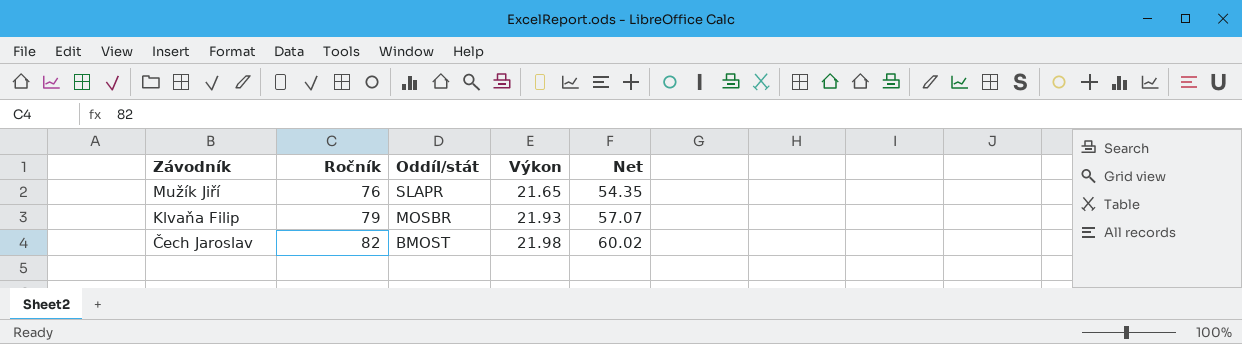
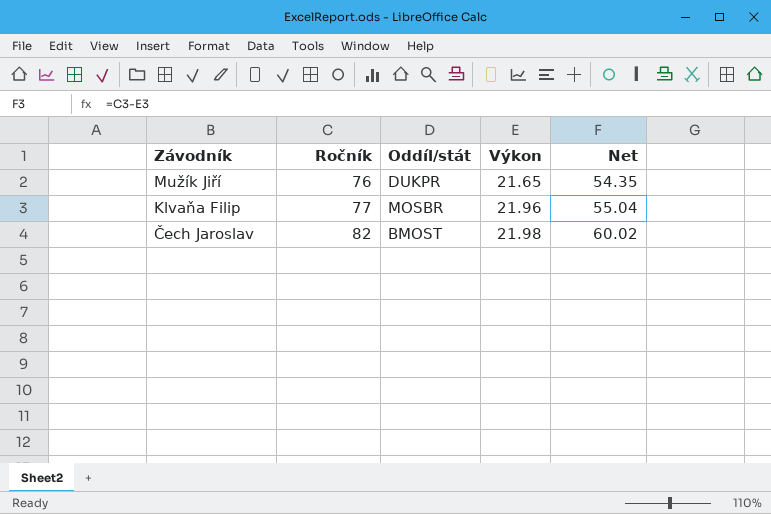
Mužík Jiří | Oddíl/stát: SLAPR -> DUKPR
Klvaňa Filip | Ročník: 79 -> 77
Klvaňa Filip | Výkon: 21.93 -> 21.96
Klvaňa Filip | Net: 57.07 -> 55.04

